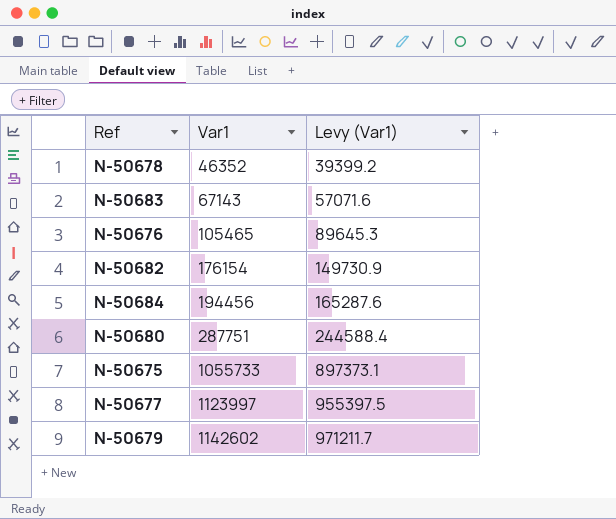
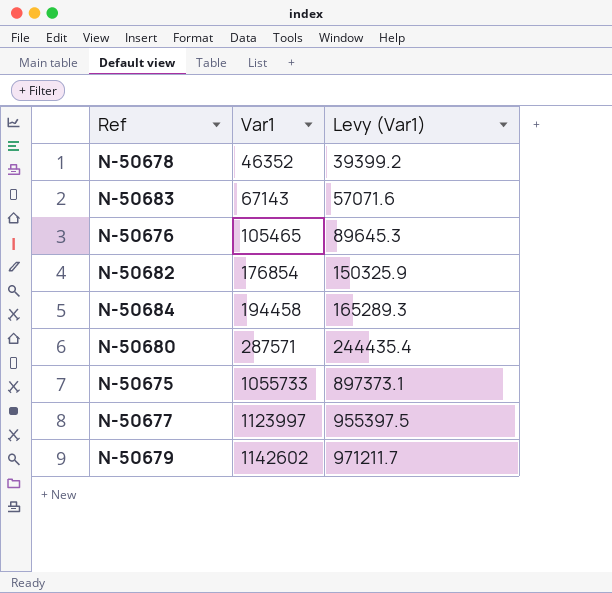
N-50682 | Var1: 176154 -> 176854
N-50682 | Levy (Var1): 149730.9 -> 150325.9
N-50684 | Var1: 194456 -> 194458
N-50684 | Levy (Var1): 165287.6 -> 165289.3
N-50680 | Var1: 287751 -> 287571
N-50680 | Levy (Var1): 244588.4 -> 244435.4

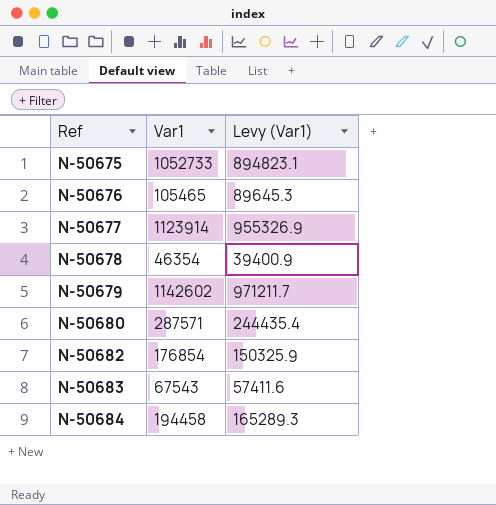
row order: Var1 ascending -> Ref ascending
N-50675 | Var1: 1055733 -> 1052733
N-50675 | Levy (Var1): 897373.1 -> 894823.1
N-50677 | Var1: 1123997 -> 1123914
N-50677 | Levy (Var1): 955397.5 -> 955326.9
N-50678 | Var1: 46352 -> 46354
N-50678 | Levy (Var1): 39399.2 -> 39400.9
N-50683 | Var1: 67143 -> 67543
N-50683 | Levy (Var1): 57071.6 -> 57411.6

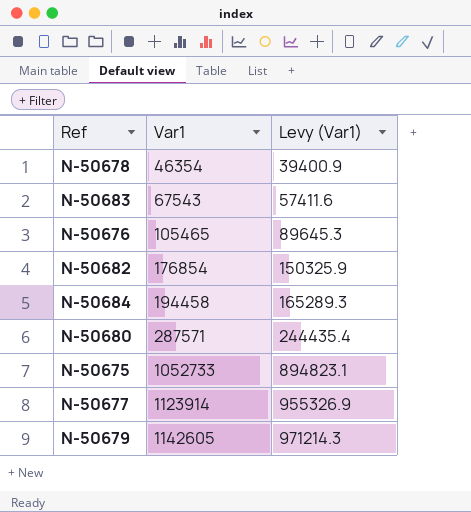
row order: Ref ascending -> Var1 ascending
N-50679 | Var1: 1142602 -> 1142605
N-50679 | Levy (Var1): 971211.7 -> 971214.3

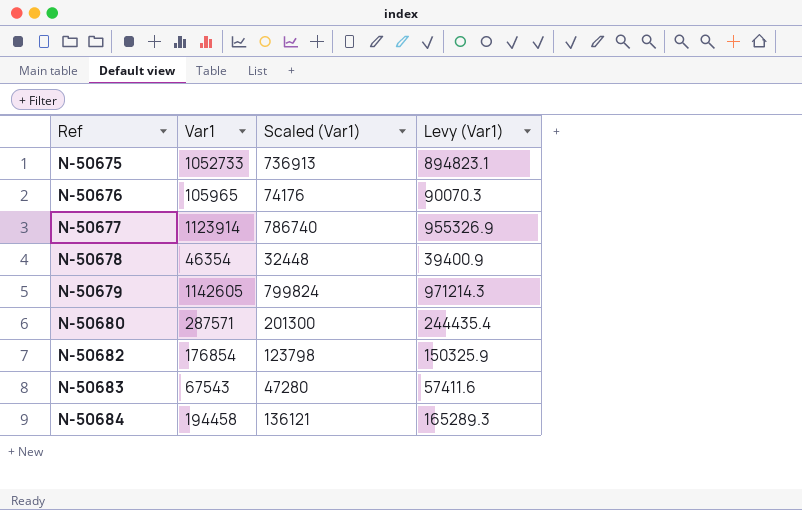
row order: Var1 ascending -> Ref ascending
column Scaled (Var1) | formula: none -> [Var1] * 0.7
N-50676 | Var1: 105465 -> 105965
N-50676 | Levy (Var1): 89645.3 -> 90070.3

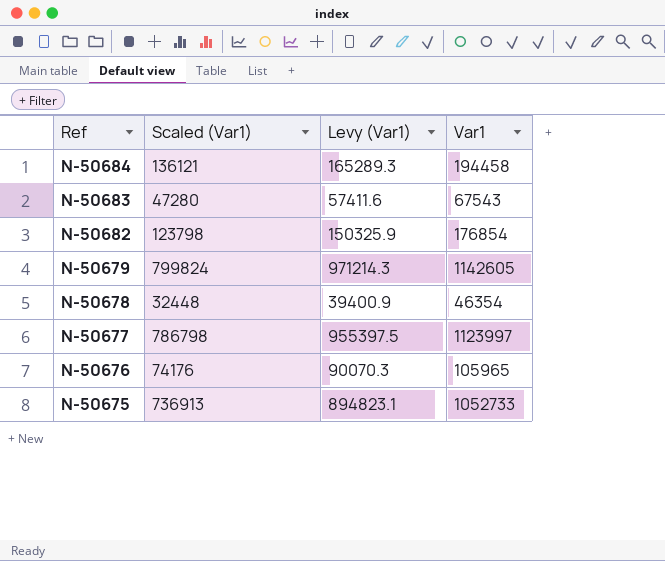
row order: Ref ascending -> Ref descending
column Var1 | position: 2 -> 4
row N-50680: 287571 | 201300 | 244435.4 -> none
N-50677 | Scaled (Var1): 786740 -> 786798
N-50677 | Levy (Var1): 955326.9 -> 955397.5
N-50677 | Var1: 1123914 -> 1123997

